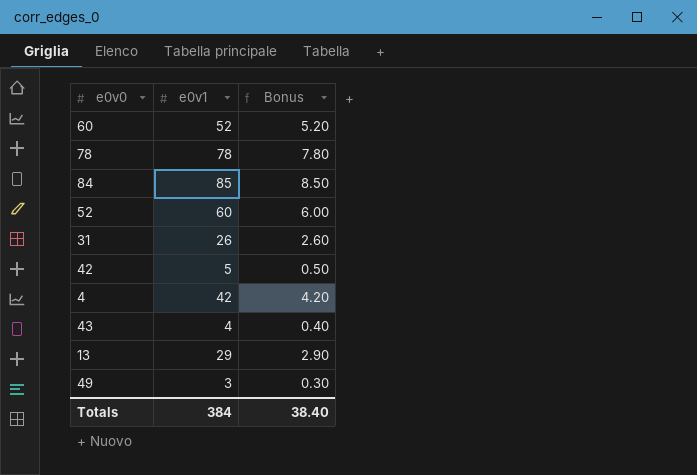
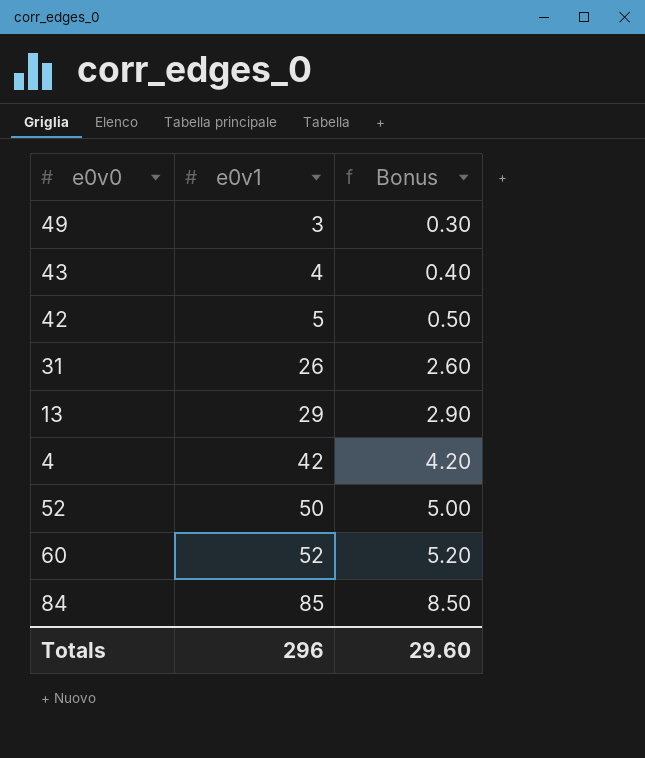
row order: none -> e0v1 ascending
row 78: 78 | 7.80 -> none
52 | e0v1: 60 -> 50
52 | Bonus: 6.00 -> 5.00
Totals | e0v1: 384 -> 296
Totals | Bonus: 38.40 -> 29.60

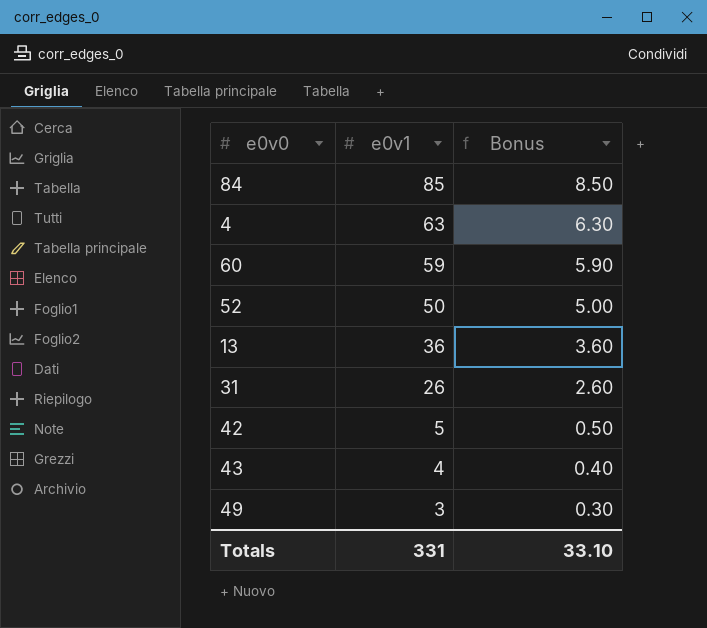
row order: e0v1 ascending -> e0v1 descending
4 | e0v1: 42 -> 63
4 | Bonus: 4.20 -> 6.30
60 | e0v1: 52 -> 59
60 | Bonus: 5.20 -> 5.90
13 | e0v1: 29 -> 36
13 | Bonus: 2.90 -> 3.60
Totals | e0v1: 296 -> 331
Totals | Bonus: 29.60 -> 33.10

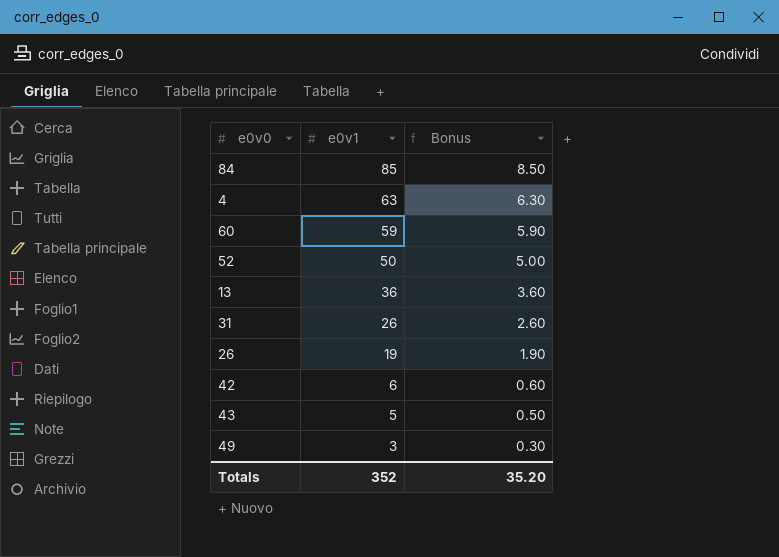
row 26: none -> 19 | 1.90
42 | e0v1: 5 -> 6
42 | Bonus: 0.50 -> 0.60
43 | e0v1: 4 -> 5
43 | Bonus: 0.40 -> 0.50
Totals | e0v1: 331 -> 352
Totals | Bonus: 33.10 -> 35.20

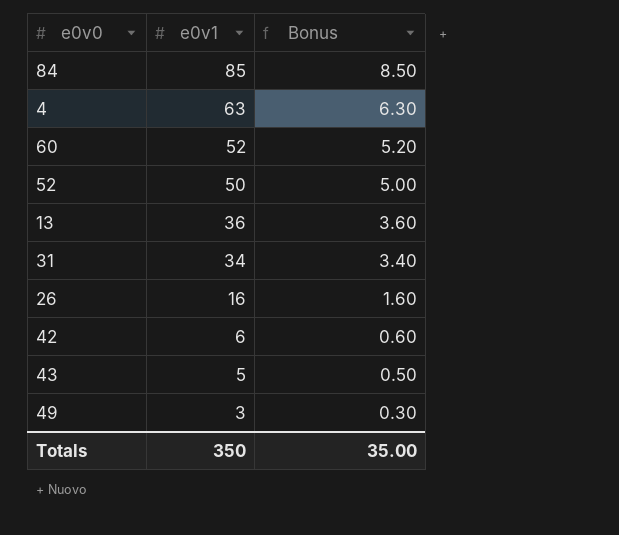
60 | e0v1: 59 -> 52
60 | Bonus: 5.90 -> 5.20
31 | e0v1: 26 -> 34
31 | Bonus: 2.60 -> 3.40
26 | e0v1: 19 -> 16
26 | Bonus: 1.90 -> 1.60
Totals | e0v1: 352 -> 350
Totals | Bonus: 35.20 -> 35.00

